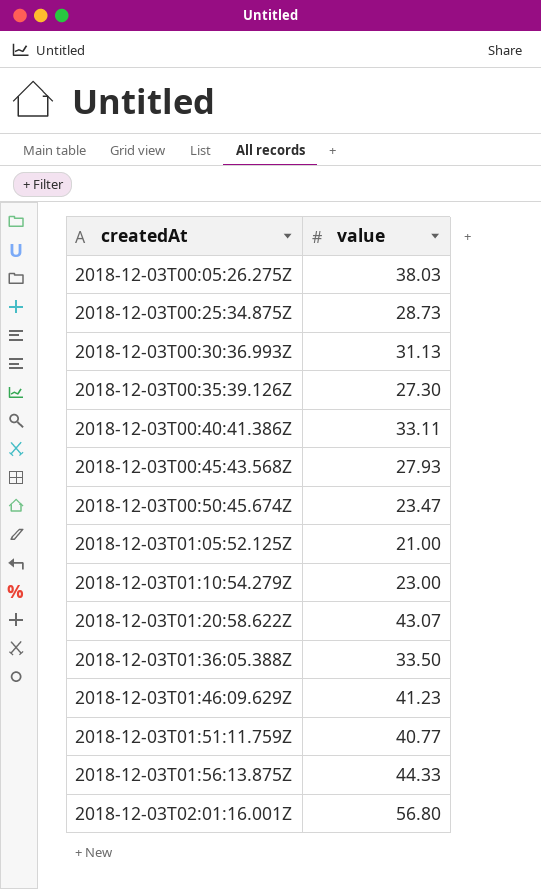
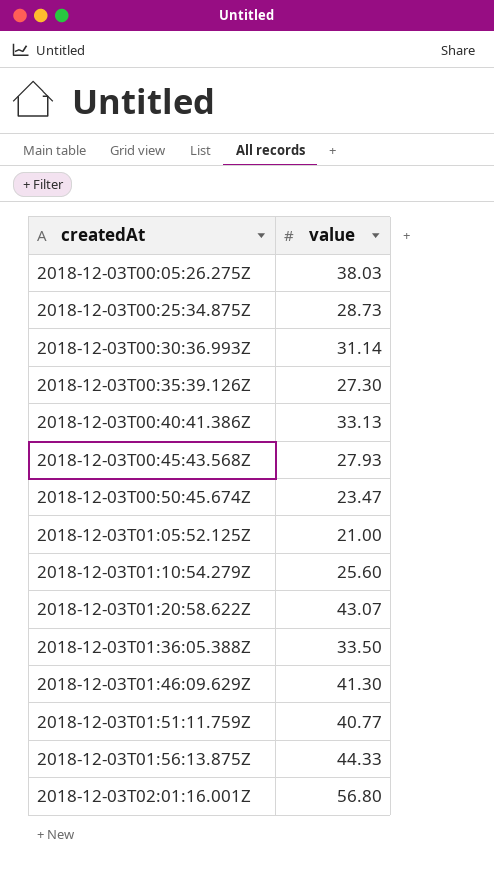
2018-12-03T00:30:36.993Z | value: 31.13 -> 31.14
2018-12-03T00:40:41.386Z | value: 33.11 -> 33.13
2018-12-03T01:10:54.279Z | value: 23.00 -> 25.60
2018-12-03T01:46:09.629Z | value: 41.23 -> 41.30

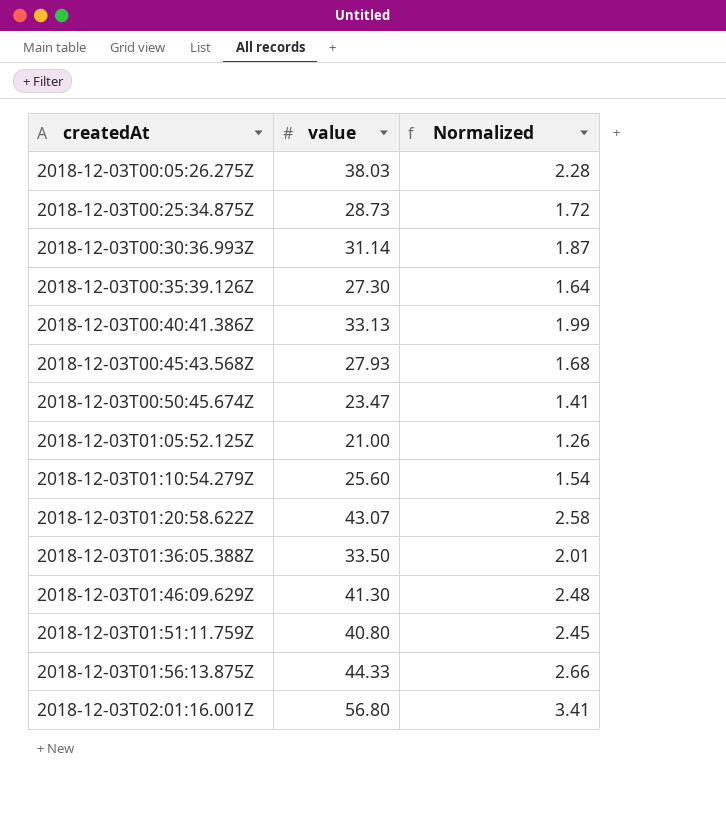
column Normalized | formula: none -> [value] * 0.06
2018-12-03T01:51:11.759Z | value: 40.77 -> 40.80

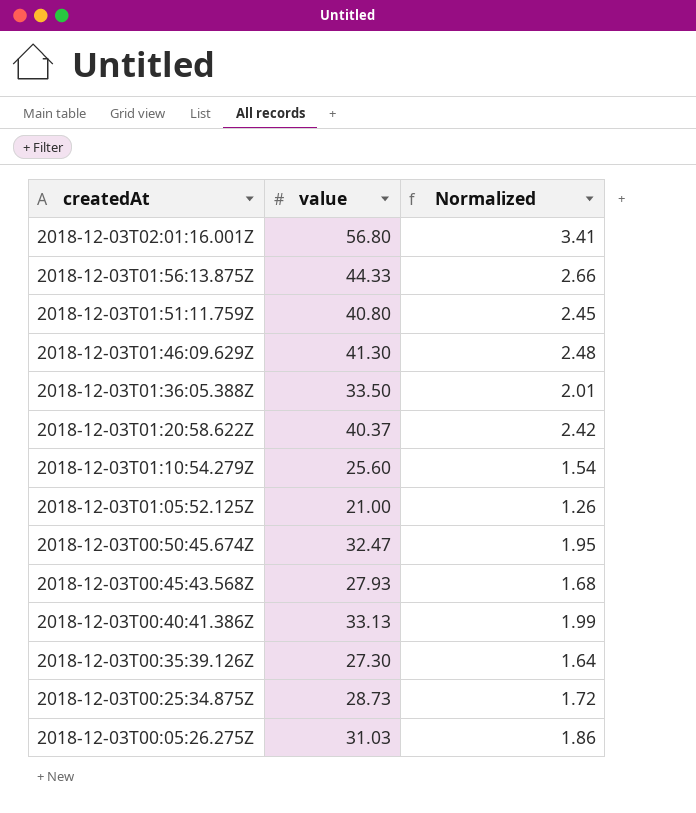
row order: createdAt ascending -> createdAt descending
row 2018-12-03T00:30:36.993Z: 31.14 | 1.87 -> none
2018-12-03T01:20:58.622Z | value: 43.07 -> 40.37
2018-12-03T01:20:58.622Z | Normalized: 2.58 -> 2.42
2018-12-03T00:50:45.674Z | value: 23.47 -> 32.47
2018-12-03T00:50:45.674Z | Normalized: 1.41 -> 1.95
2018-12-03T00:05:26.275Z | value: 38.03 -> 31.03
2018-12-03T00:05:26.275Z | Normalized: 2.28 -> 1.86

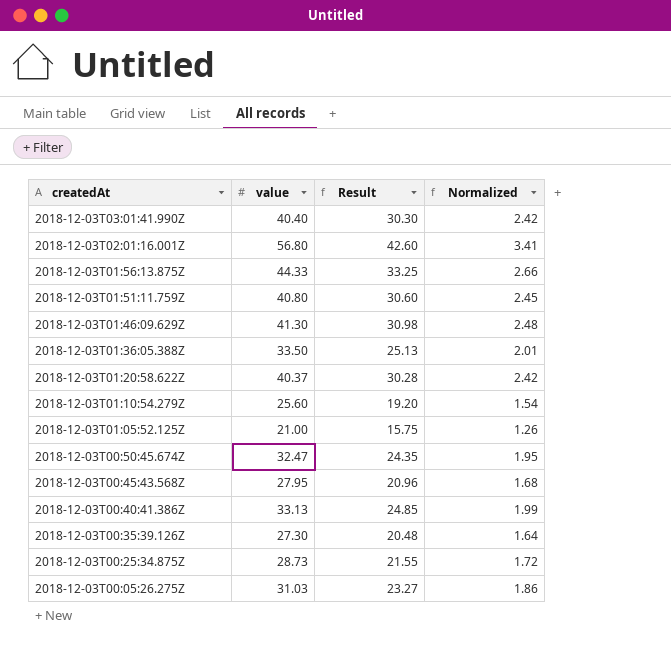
column Result | formula: none -> [value] * 0.75
row 2018-12-03T03:01:41.990Z: none -> 40.40 | 30.30 | 2.42
2018-12-03T00:45:43.568Z | value: 27.93 -> 27.95

